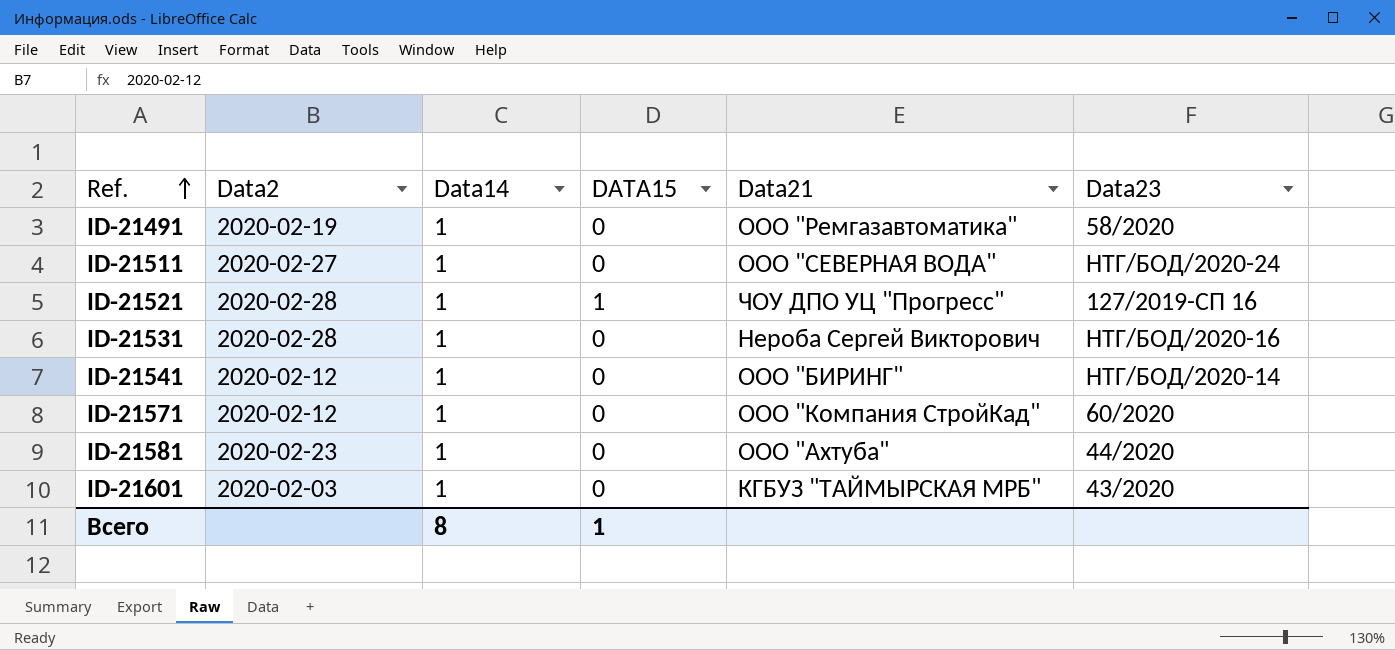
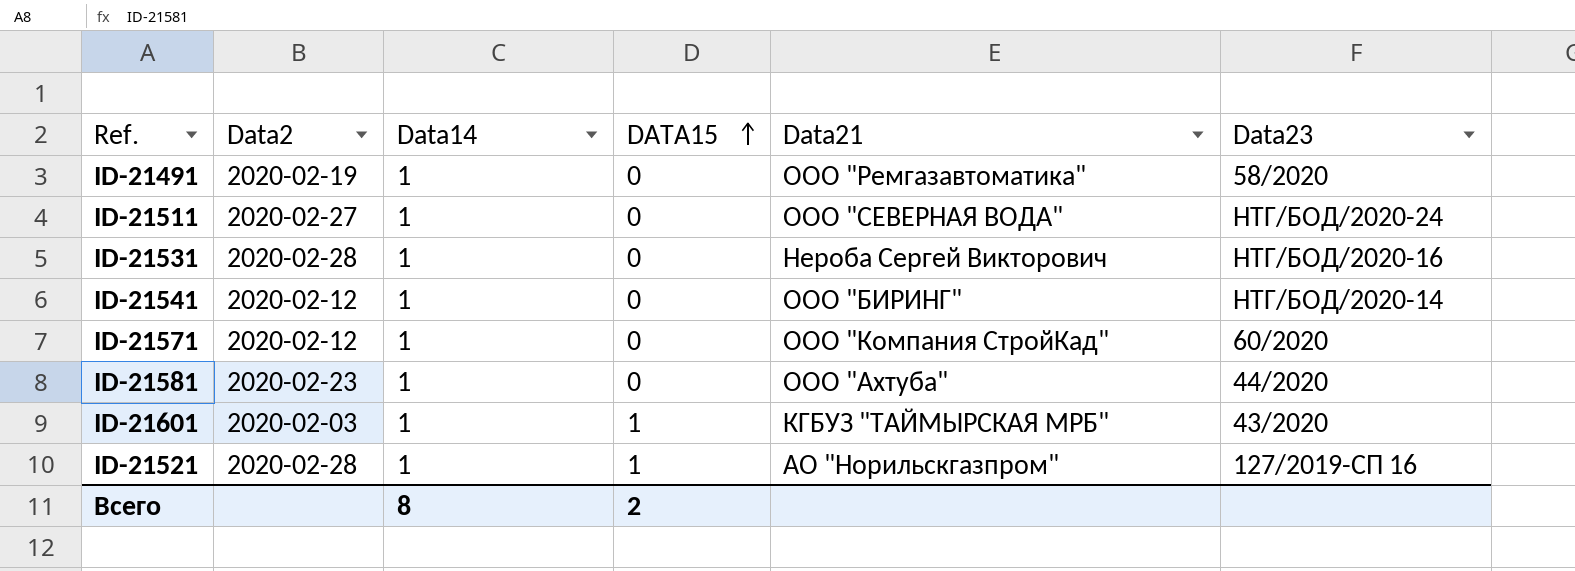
row order: Ref. ascending -> DATA15 ascending
ID-21601 | DATA15: 0 -> 1
ID-21521 | Data21: ЧОУ ДПО УЦ "Прогресс" -> АО "Норильскгазпром"
Всего | DATA15: 1 -> 2

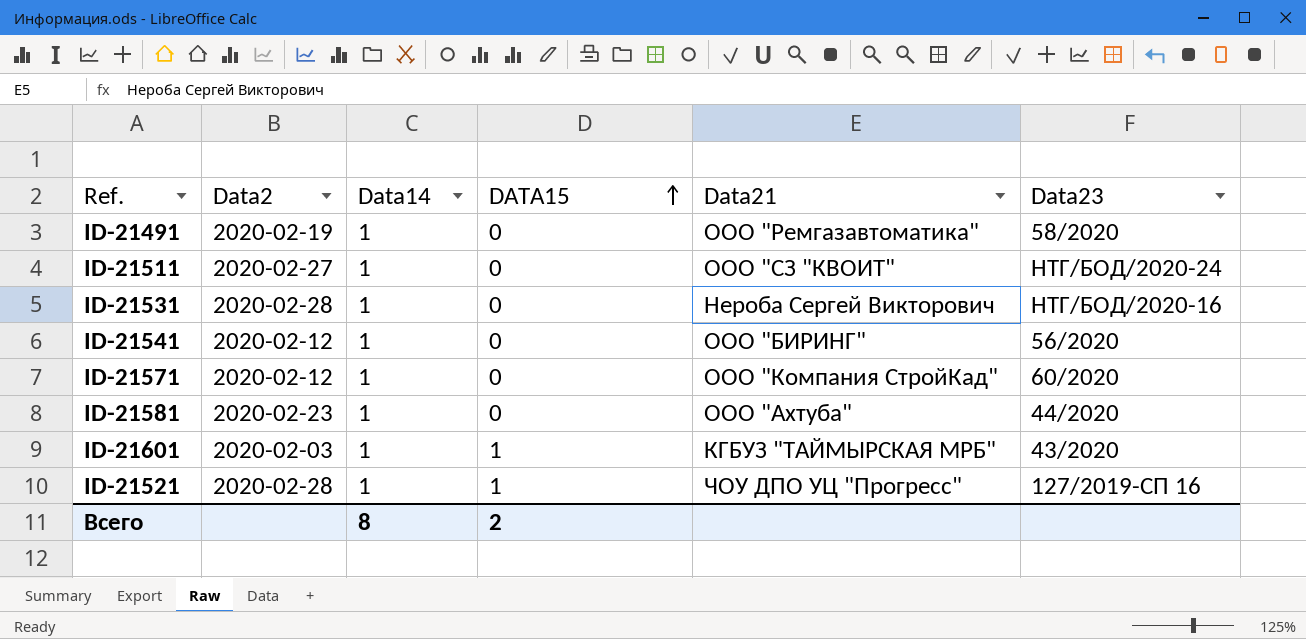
ID-21511 | Data21: ООО "СЕВЕРНАЯ ВОДА" -> ООО "СЗ "КВОИТ"
ID-21541 | Data23: НТГ/БОД/2020-14 -> 56/2020
ID-21521 | Data21: АО "Норильскгазпром" -> ЧОУ ДПО УЦ "Прогресс"

